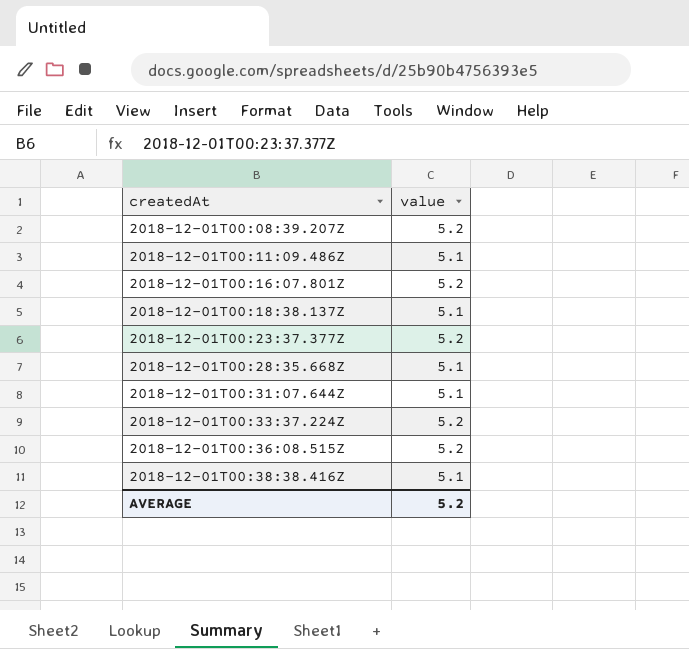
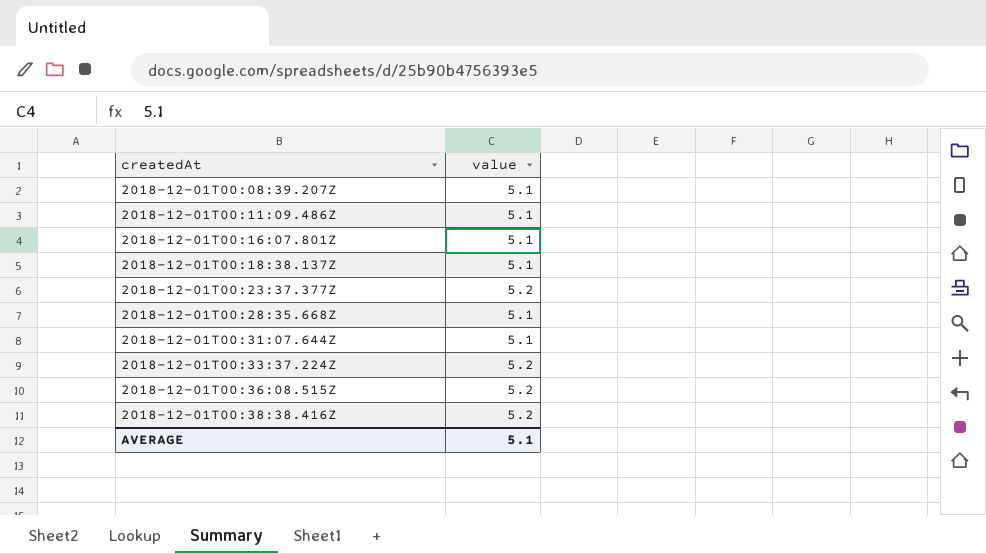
2018-12-01T00:08:39.207Z | value: 5.2 -> 5.1
2018-12-01T00:16:07.801Z | value: 5.2 -> 5.1
2018-12-01T00:38:38.416Z | value: 5.1 -> 5.2
AVERAGE | value: 5.2 -> 5.1

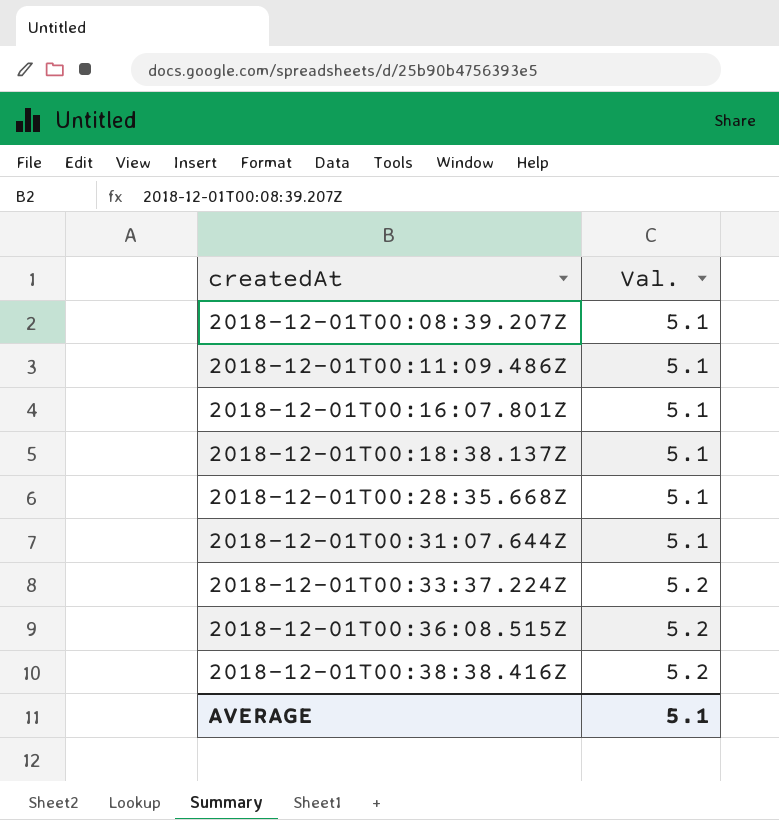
column name: value -> Val.
row 2018-12-01T00:23:37.377Z: 5.2 -> none

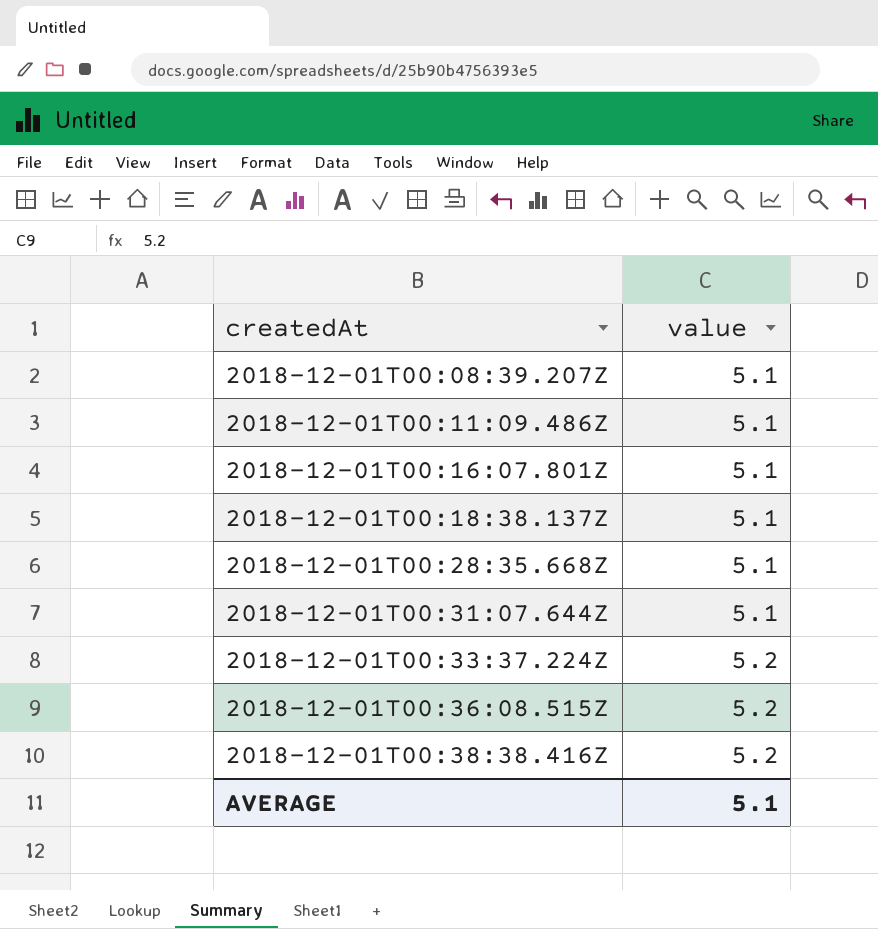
column name: Val. -> value

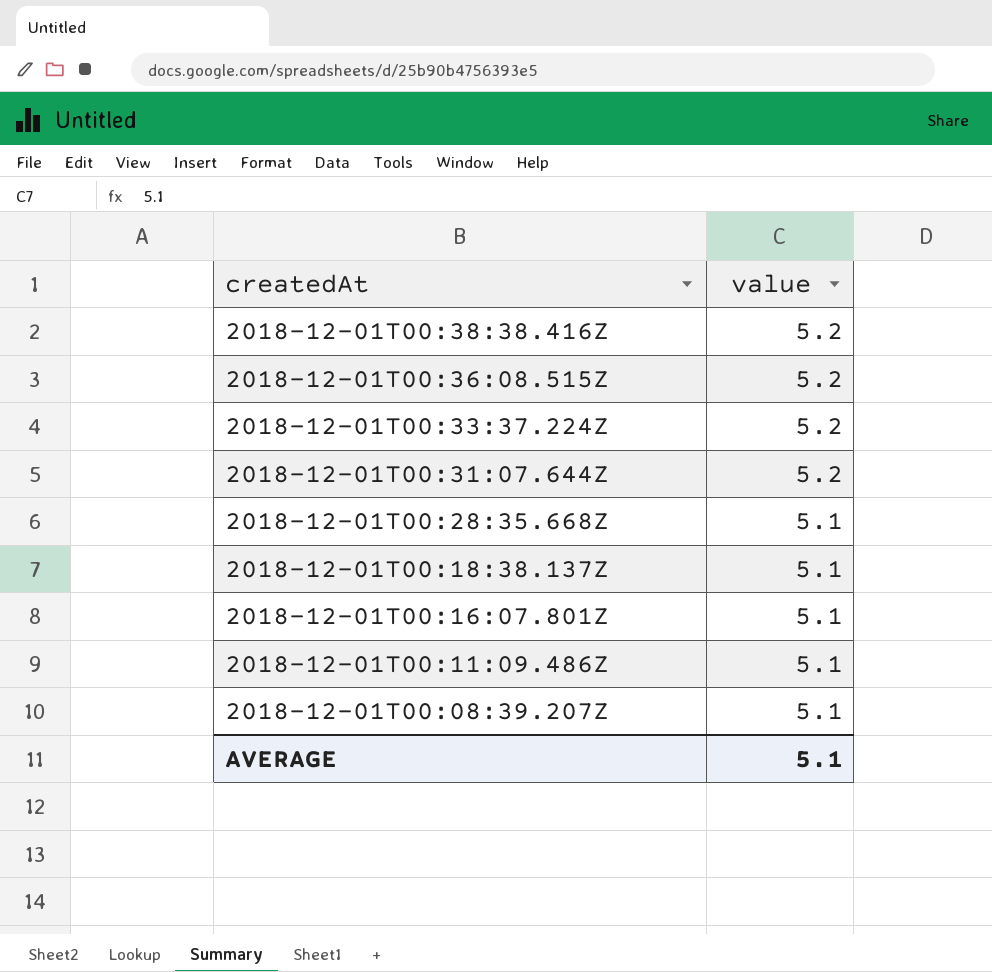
row order: createdAt ascending -> createdAt descending
2018-12-01T00:31:07.644Z | value: 5.1 -> 5.2

